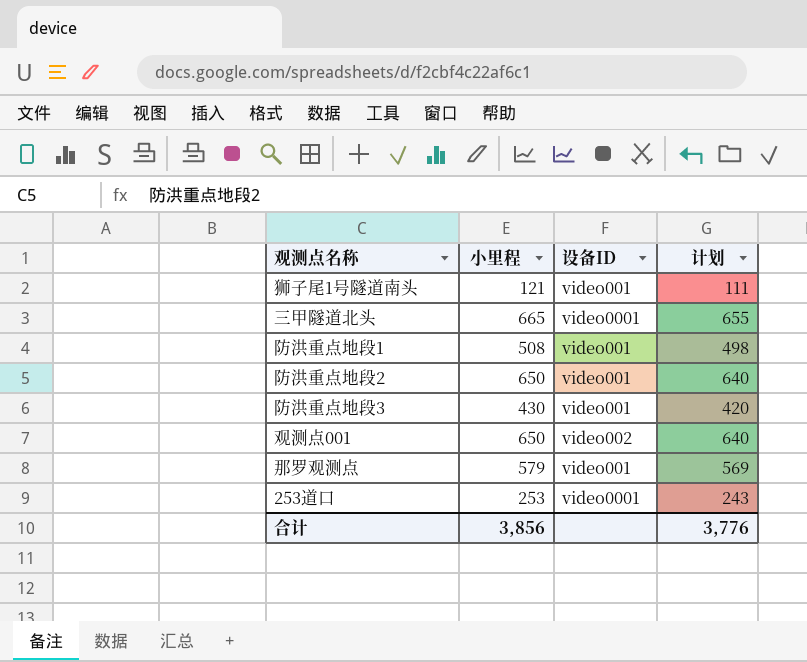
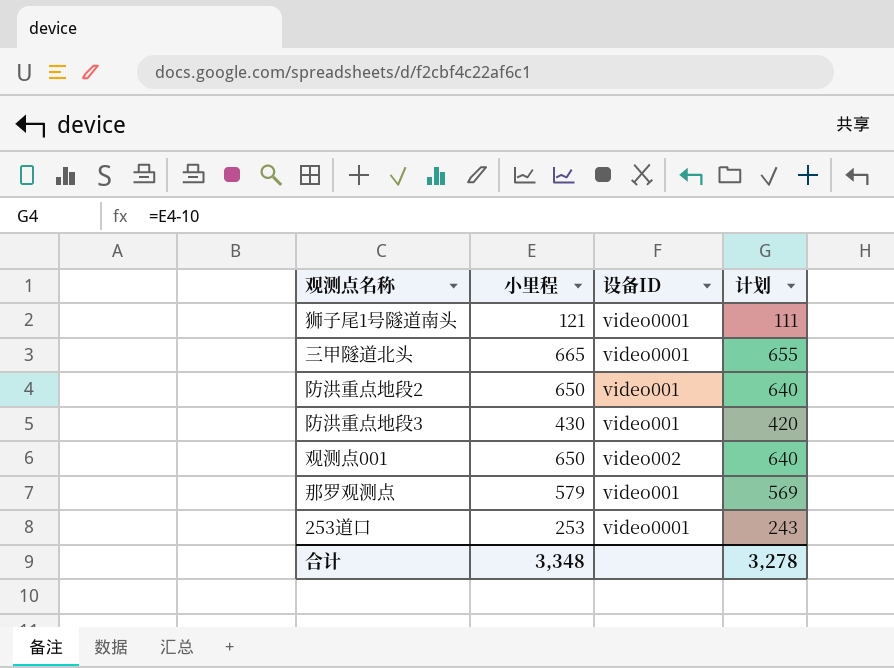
row 防洪重点地段1: 508 | video001 | 498 -> none
狮子尾1号隧道南头 | 设备ID: video001 -> video0001
合计 | 小里程: 3,856 -> 3,348
合计 | 计划: 3,776 -> 3,278

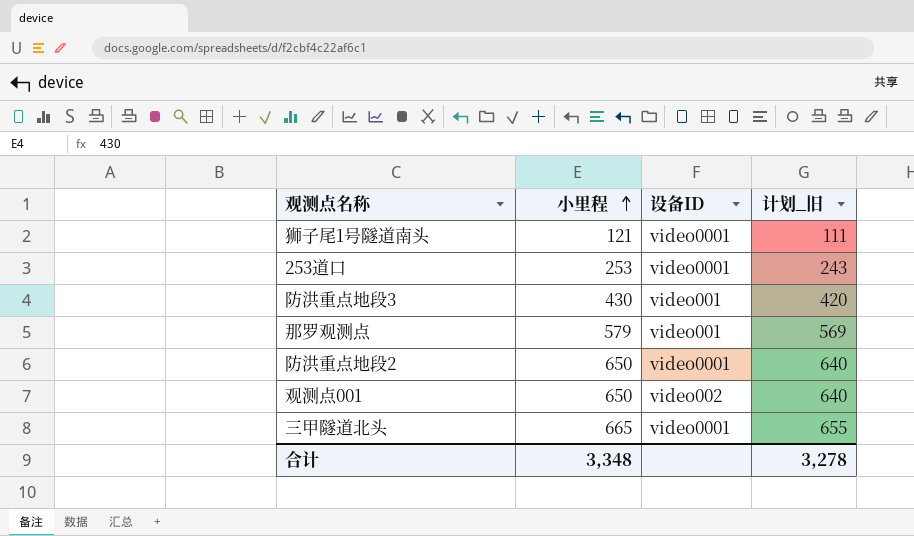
row order: none -> 小里程 ascending
column name: 计划 -> 计划_旧
防洪重点地段2 | 设备ID: video001 -> video0001

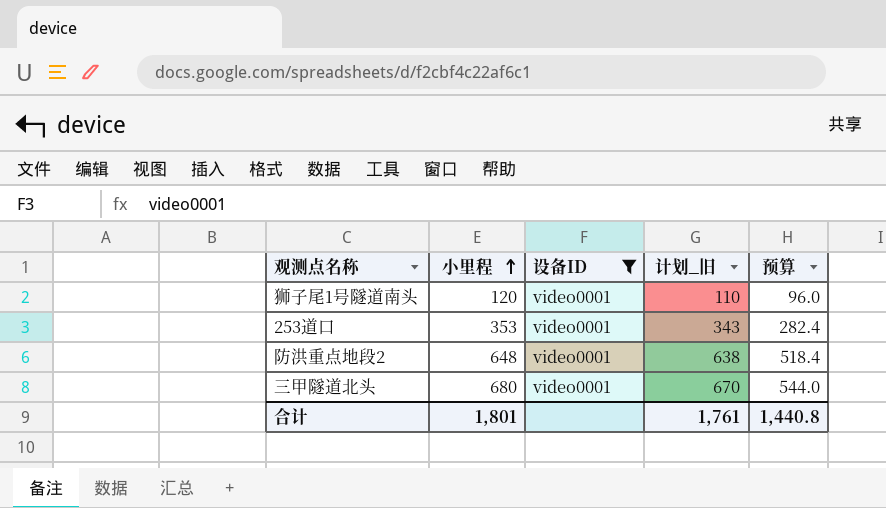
filter: none -> 设备ID = video0001
column 预算 | formula: none -> [小里程] * 0.8
狮子尾1号隧道南头 | 小里程: 121 -> 120
狮子尾1号隧道南头 | 计划_旧: 111 -> 110
253道口 | 小里程: 253 -> 353
253道口 | 计划_旧: 243 -> 343
防洪重点地段2 | 小里程: 650 -> 648
防洪重点地段2 | 计划_旧: 640 -> 638
三甲隧道北头 | 小里程: 665 -> 680
三甲隧道北头 | 计划_旧: 655 -> 670
合计 | 小里程: 3,348 -> 1,801
合计 | 计划_旧: 3,278 -> 1,761

